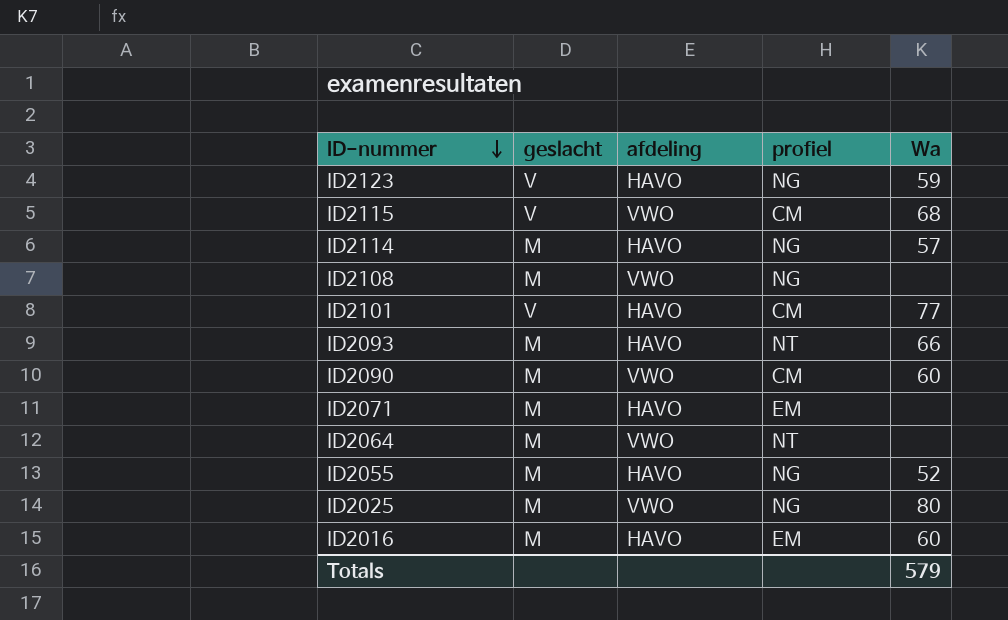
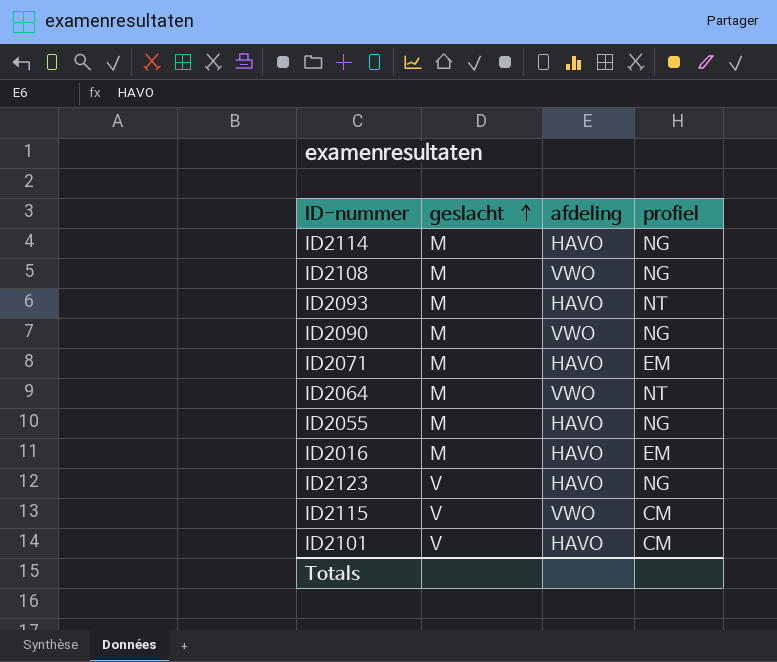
row order: ID-nummer descending -> geslacht ascending
column Wa | position: 5 -> none
row ID2025: M | VWO | NG | 80 -> none
ID2090 | profiel: CM -> NG

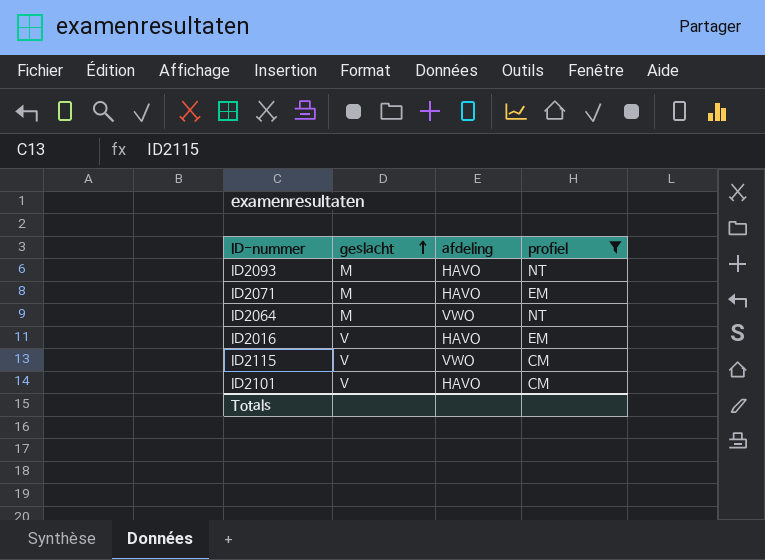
filter: none -> profiel != NG
ID2016 | geslacht: M -> V

